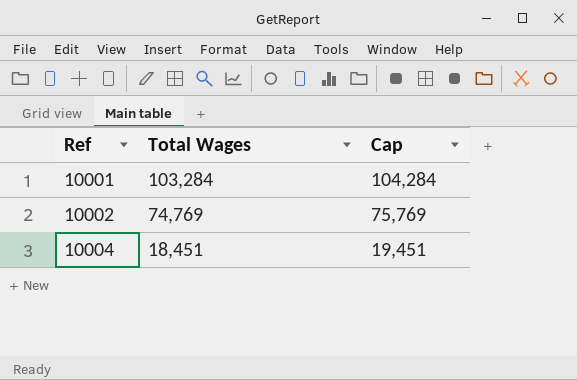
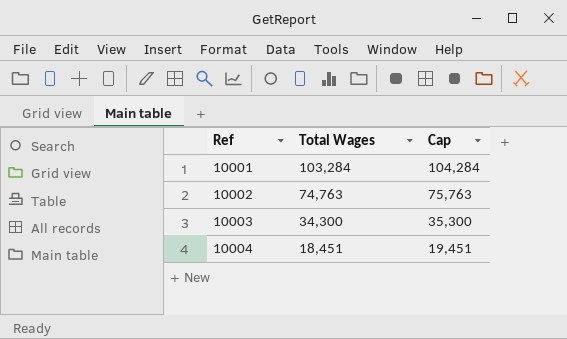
10002 | Total Wages: 74,769 -> 74,763
10002 | Cap: 75,769 -> 75,763
row 10003: none -> 34,300 | 35,300

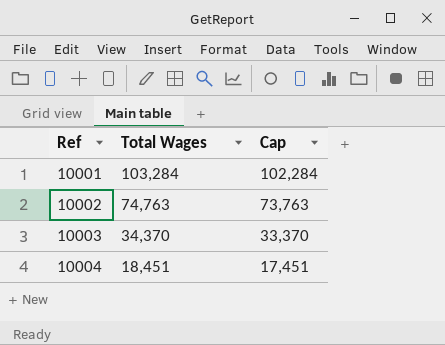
column Cap | formula: [Total Wages] + 1000 -> [Total Wages] - 1000
10003 | Total Wages: 34,300 -> 34,370

